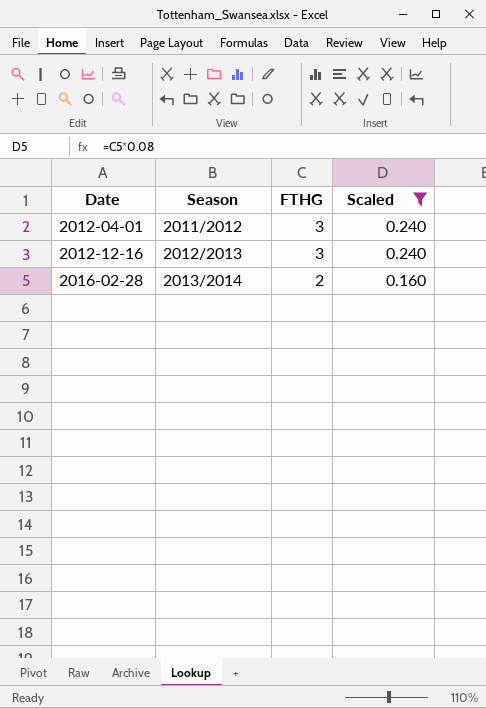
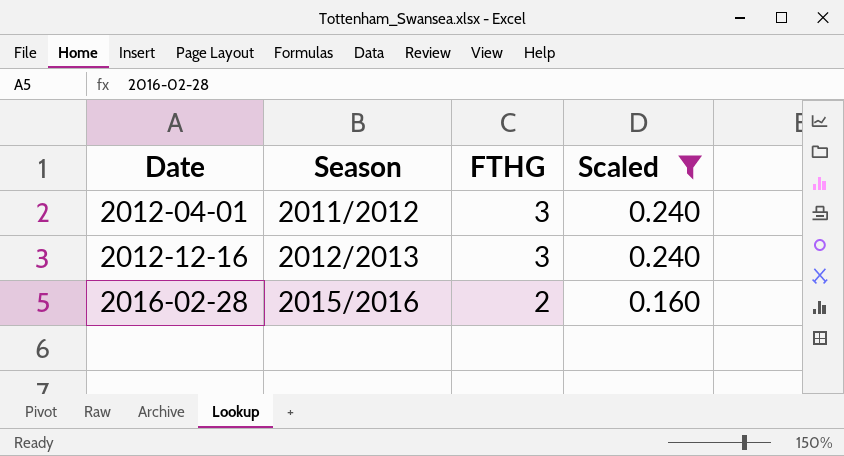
2016-02-28 | Season: 2013/2014 -> 2015/2016

